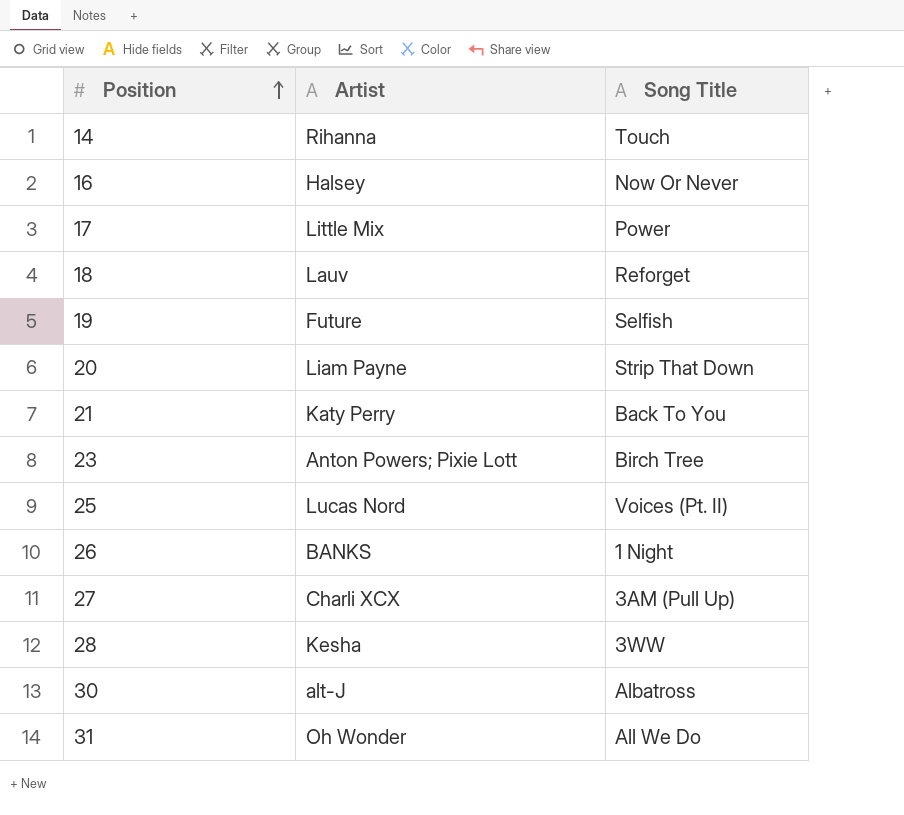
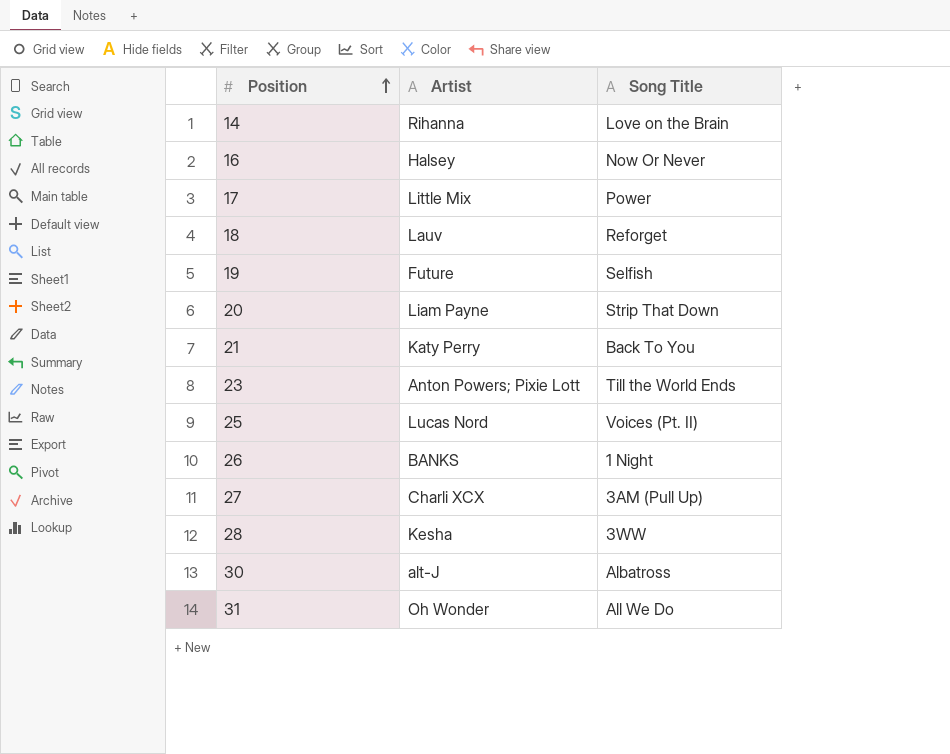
14 | Song Title: Touch -> Love on the Brain
23 | Song Title: Birch Tree -> Till the World Ends

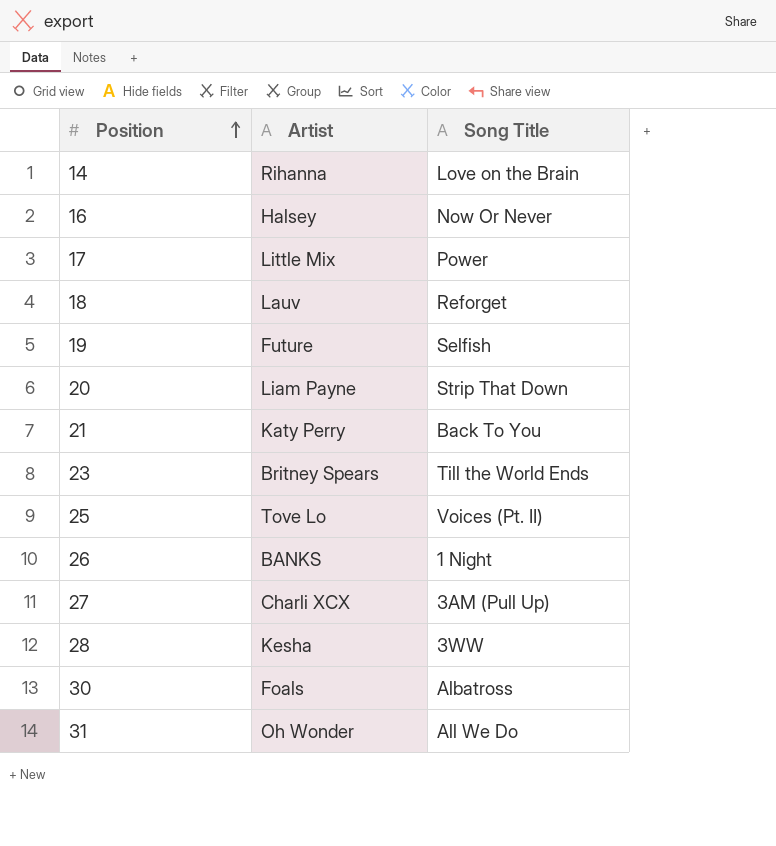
23 | Artist: Anton Powers; Pixie Lott -> Britney Spears
25 | Artist: Lucas Nord -> Tove Lo
30 | Artist: alt-J -> Foals

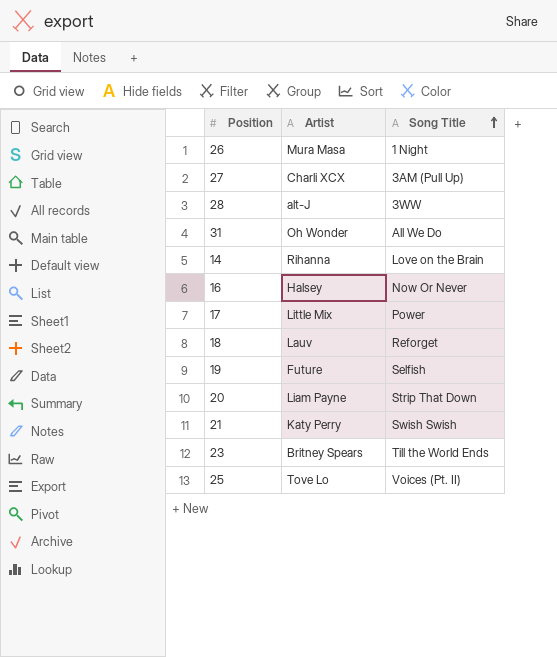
row order: Position ascending -> Song Title ascending
row 30: Foals | Albatross -> none
26 | Artist: BANKS -> Mura Masa
28 | Artist: Kesha -> alt-J
21 | Song Title: Back To You -> Swish Swish

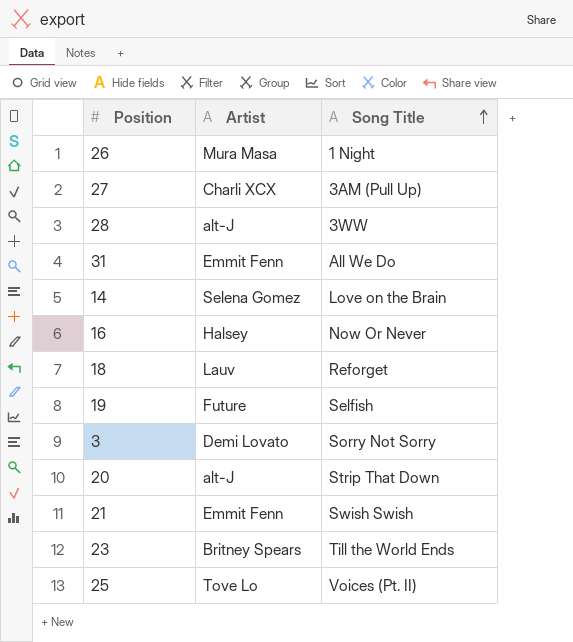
row 17: Little Mix | Power -> none
31 | Artist: Oh Wonder -> Emmit Fenn
14 | Artist: Rihanna -> Selena Gomez
row 3: none -> Demi Lovato | Sorry Not Sorry
20 | Artist: Liam Payne -> alt-J
21 | Artist: Katy Perry -> Emmit Fenn

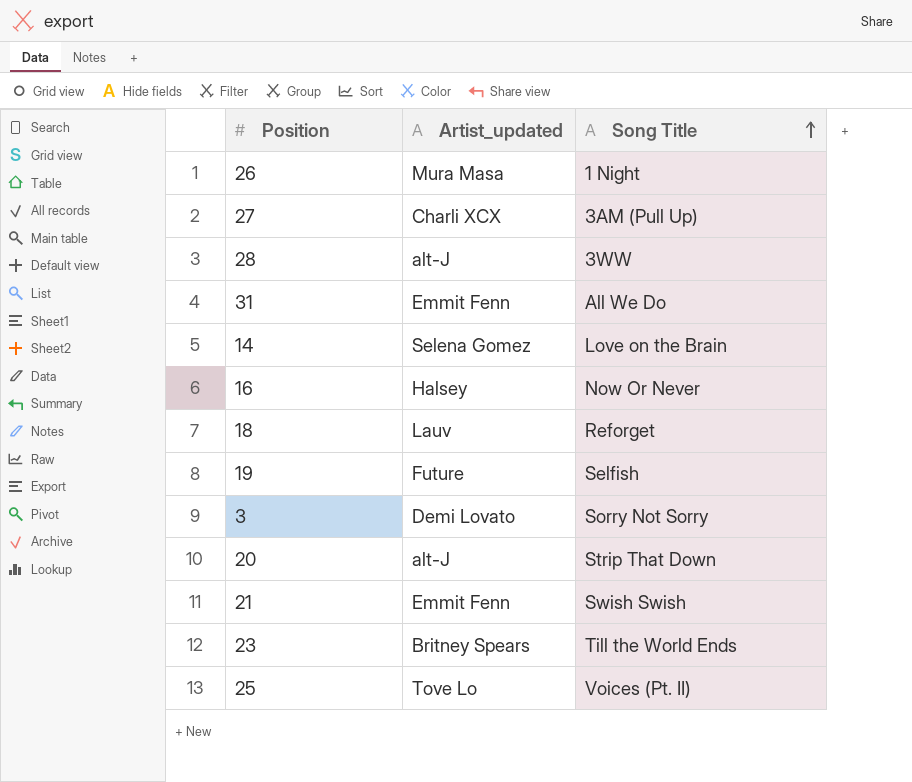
column name: Artist -> Artist_updated

